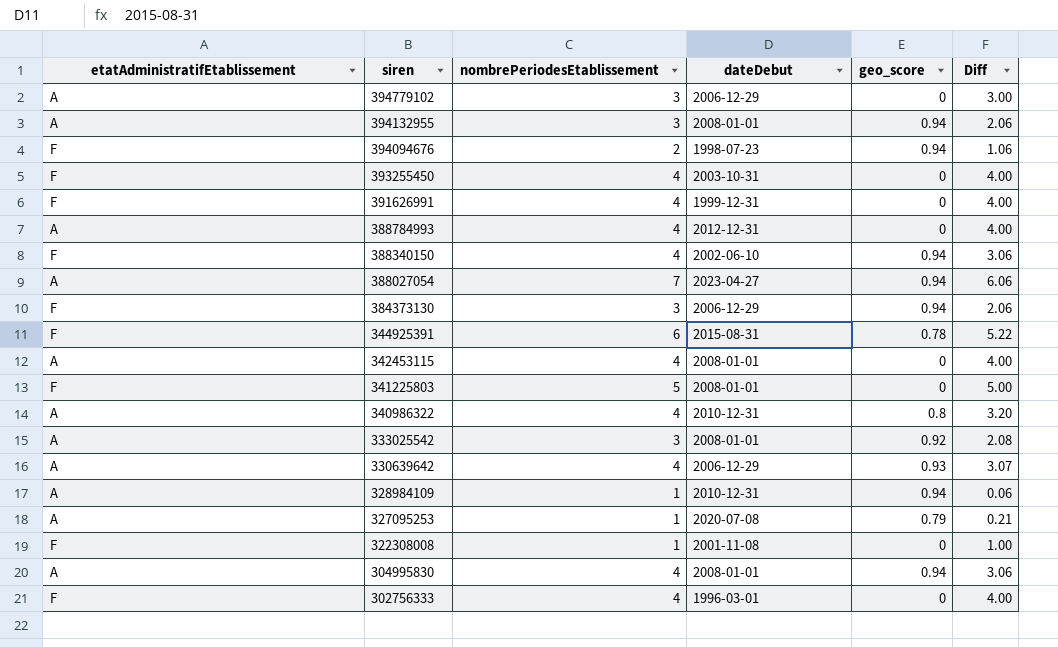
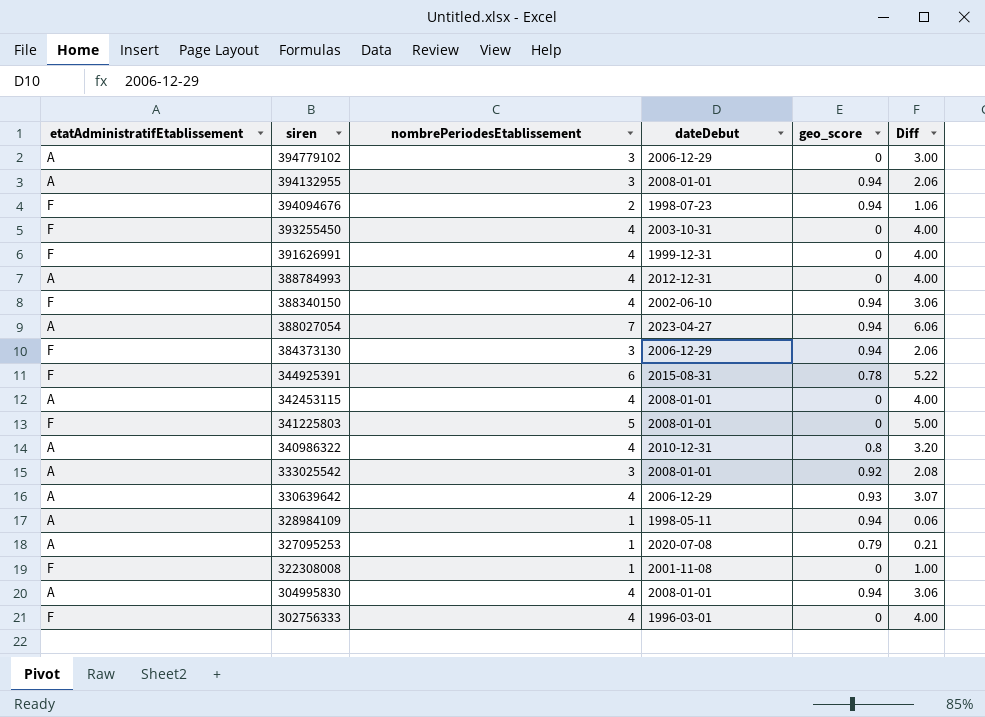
328984109 | dateDebut: 2010-12-31 -> 1998-05-11

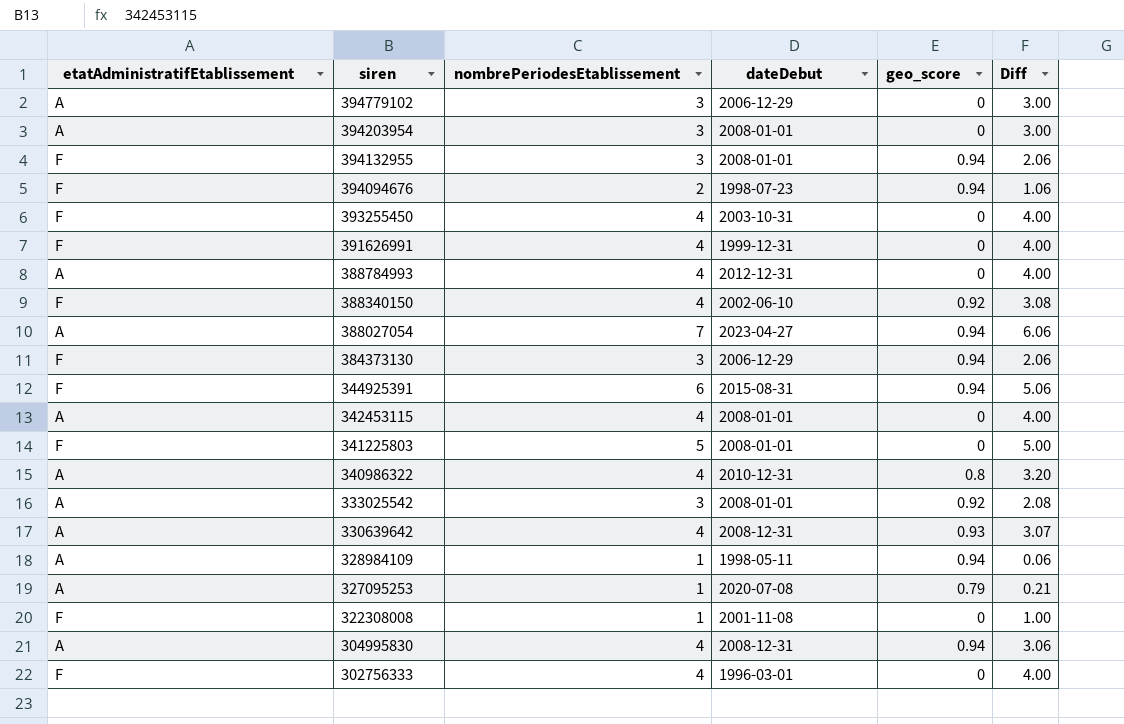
row 394203954: none -> A | 3 | 2008-01-01 | 0 | 3.00
394132955 | etatAdministratifEtablissement: A -> F
388340150 | geo_score: 0.94 -> 0.92
388340150 | Diff: 3.06 -> 3.08
344925391 | geo_score: 0.78 -> 0.94
344925391 | Diff: 5.22 -> 5.06
330639642 | dateDebut: 2006-12-29 -> 2008-12-31
304995830 | dateDebut: 2008-01-01 -> 2008-12-31

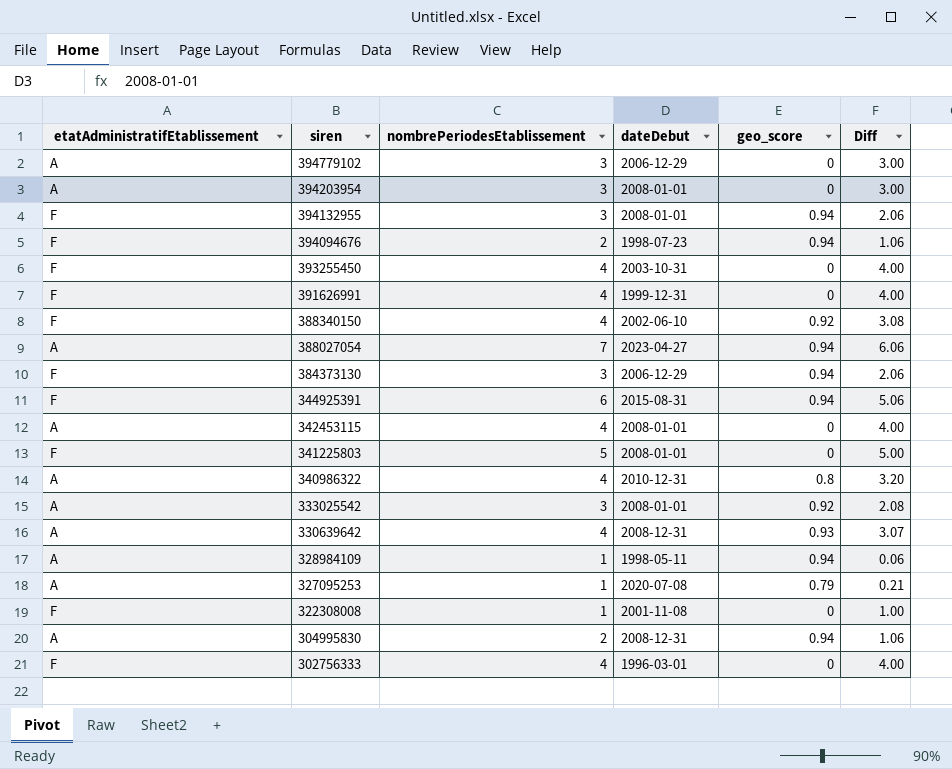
row 388784993: A | 4 | 2012-12-31 | 0 | 4.00 -> none
304995830 | nombrePeriodesEtablissement: 4 -> 2
304995830 | Diff: 3.06 -> 1.06

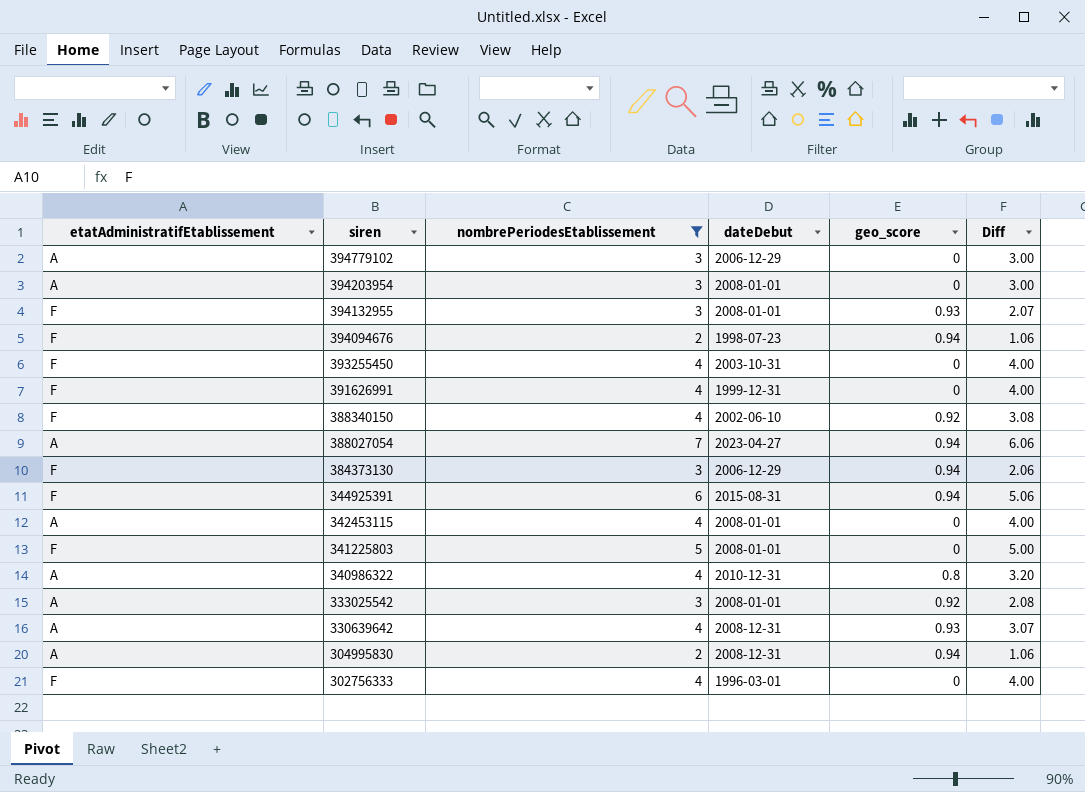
filter: none -> nombrePeriodesEtablissement != 1
394132955 | geo_score: 0.94 -> 0.93
394132955 | Diff: 2.06 -> 2.07

